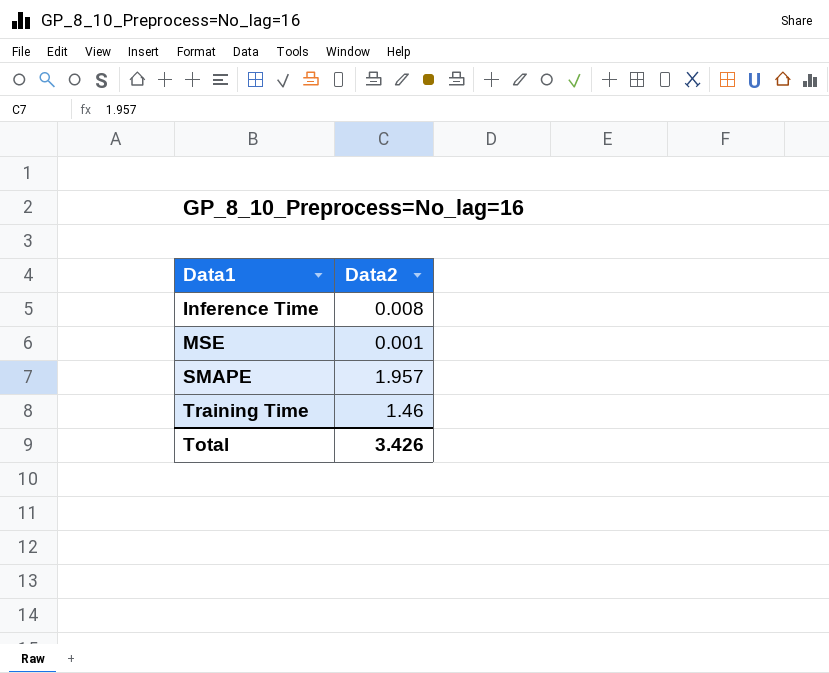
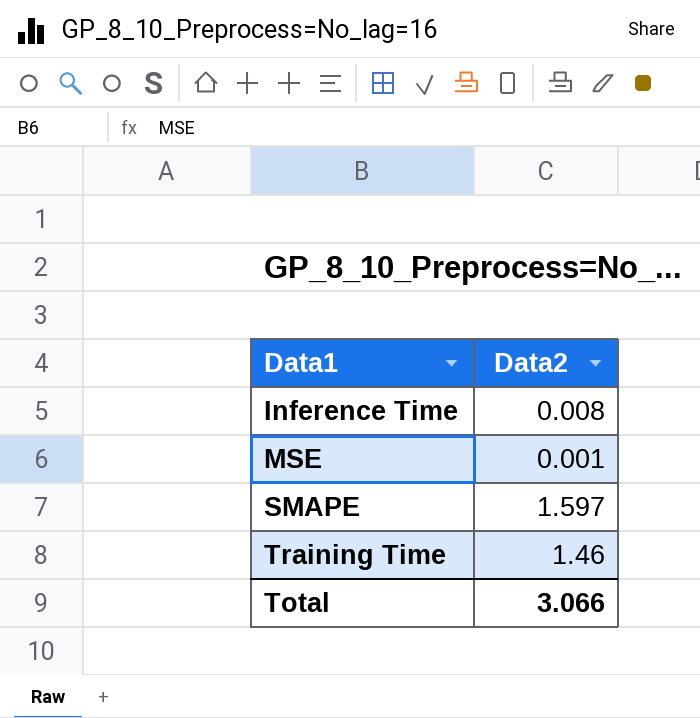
SMAPE | Data2: 1.957 -> 1.597
Total | Data2: 3.426 -> 3.066

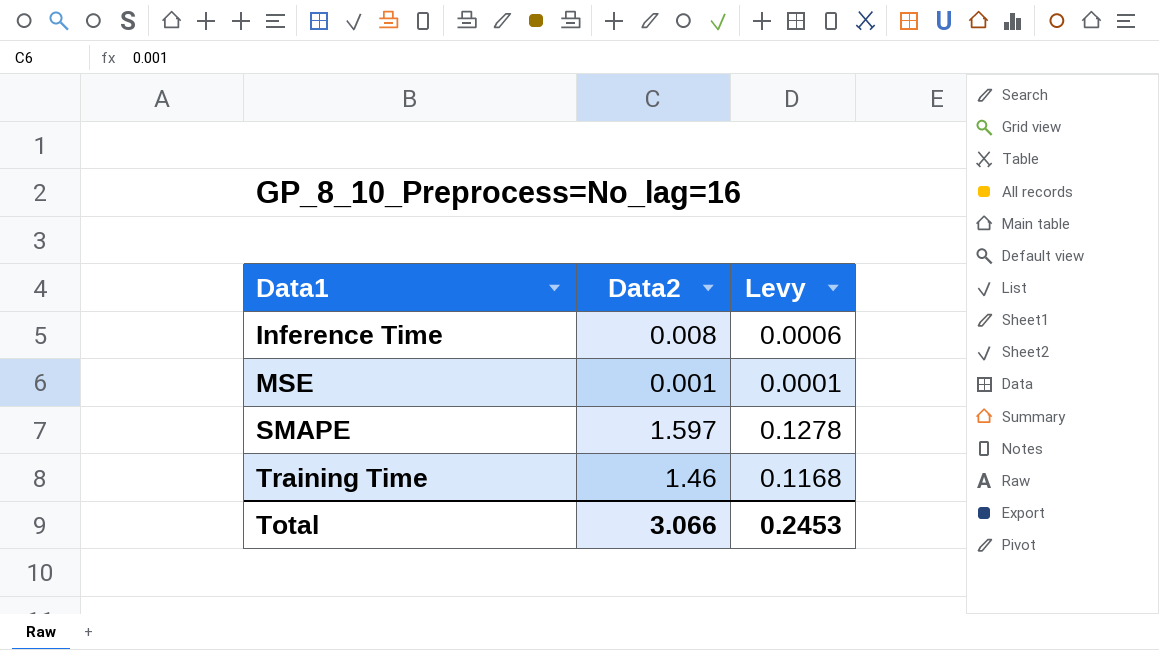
column Levy | formula: none -> [Data2] * 0.08

